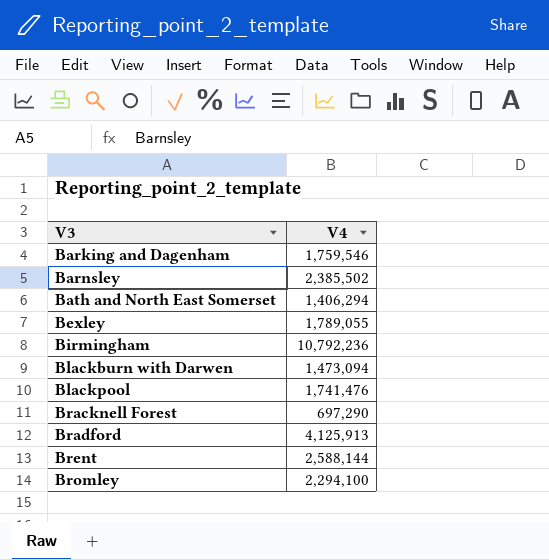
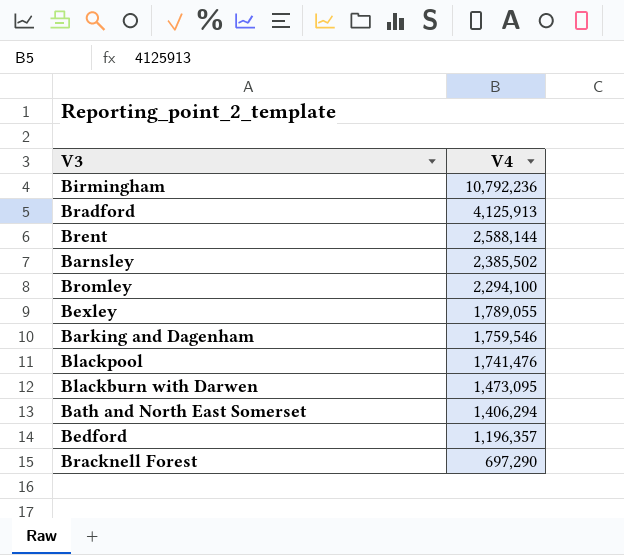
row order: V3 ascending -> V4 descending
Blackburn with Darwen | V4: 1,473,094 -> 1,473,095
row Bedford: none -> 1,196,357

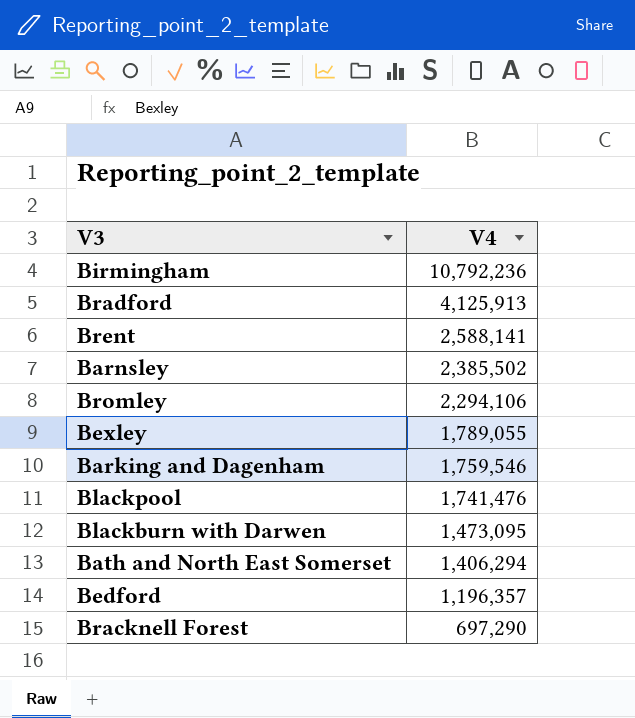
Brent | V4: 2,588,144 -> 2,588,141
Bromley | V4: 2,294,100 -> 2,294,106

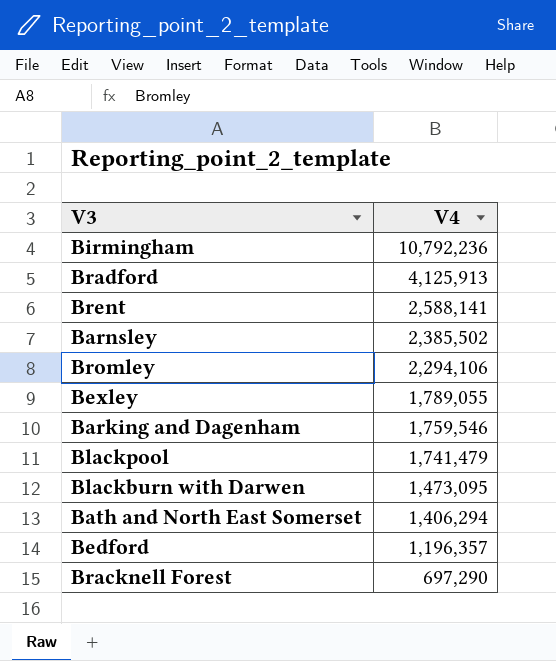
Blackpool | V4: 1,741,476 -> 1,741,479

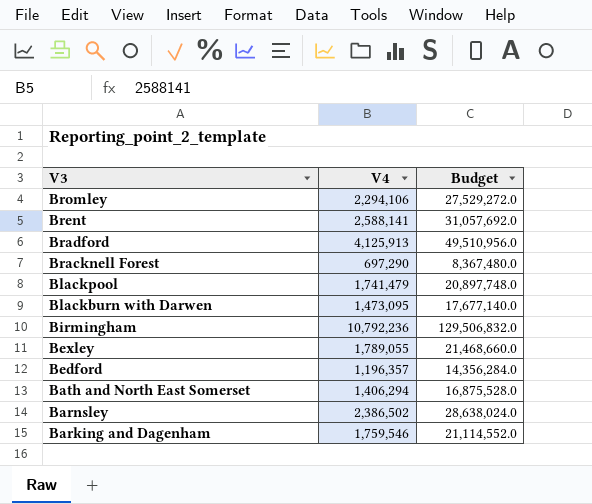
row order: V4 descending -> V3 descending
column Budget | formula: none -> [V4] * 12
Barnsley | V4: 2,385,502 -> 2,386,502

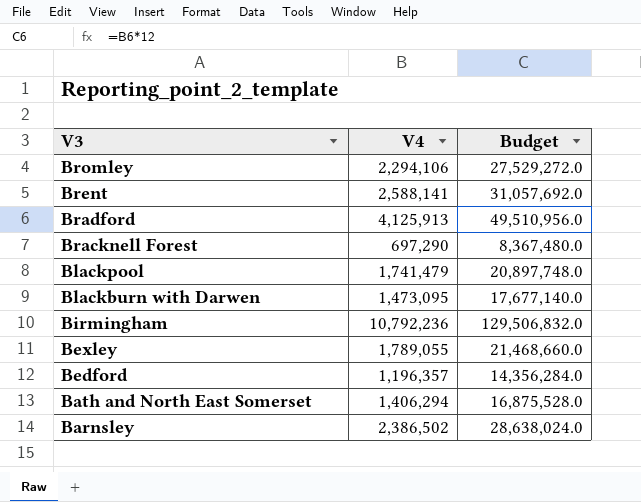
row Barking and Dagenham: 1,759,546 | 21,114,552.0 -> none

